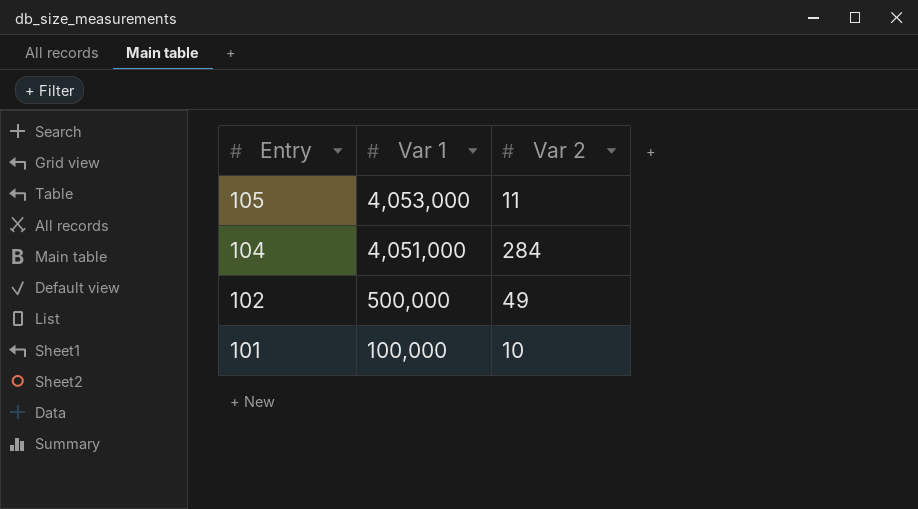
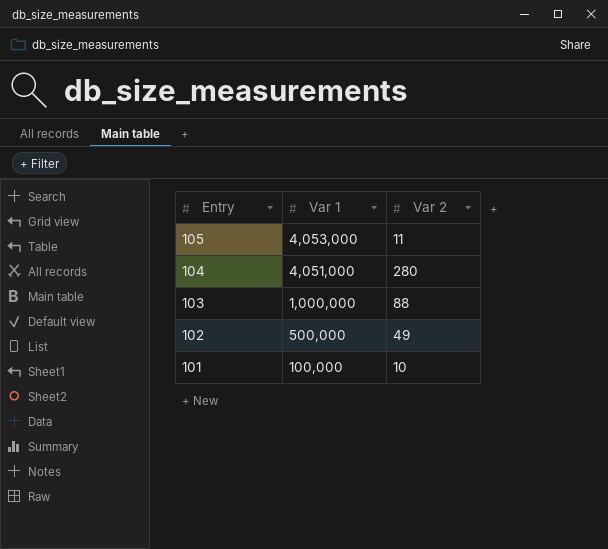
104 | Var 2: 284 -> 280
row 103: none -> 1,000,000 | 88

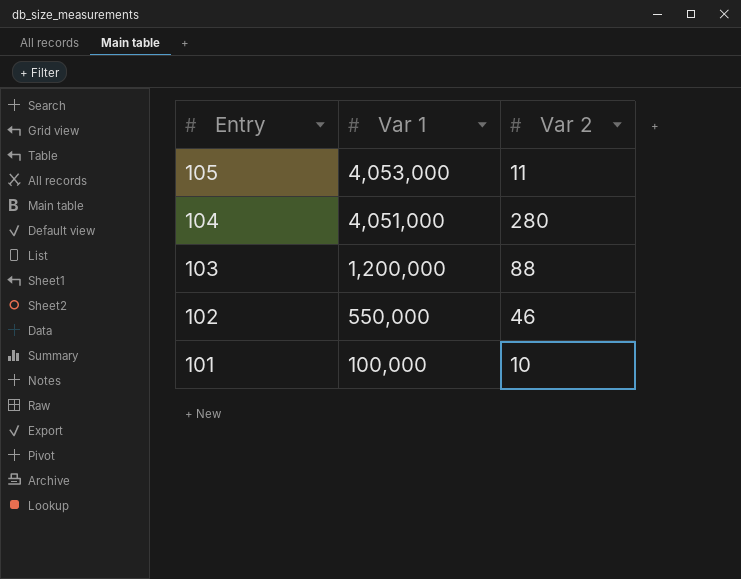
103 | Var 1: 1,000,000 -> 1,200,000
102 | Var 1: 500,000 -> 550,000
102 | Var 2: 49 -> 46

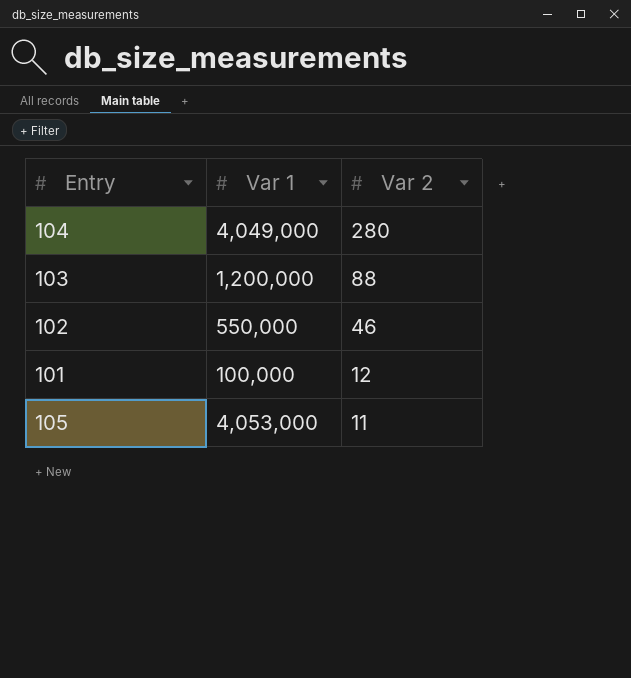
row order: Entry descending -> Var 2 descending
104 | Var 1: 4,051,000 -> 4,049,000
101 | Var 2: 10 -> 12

